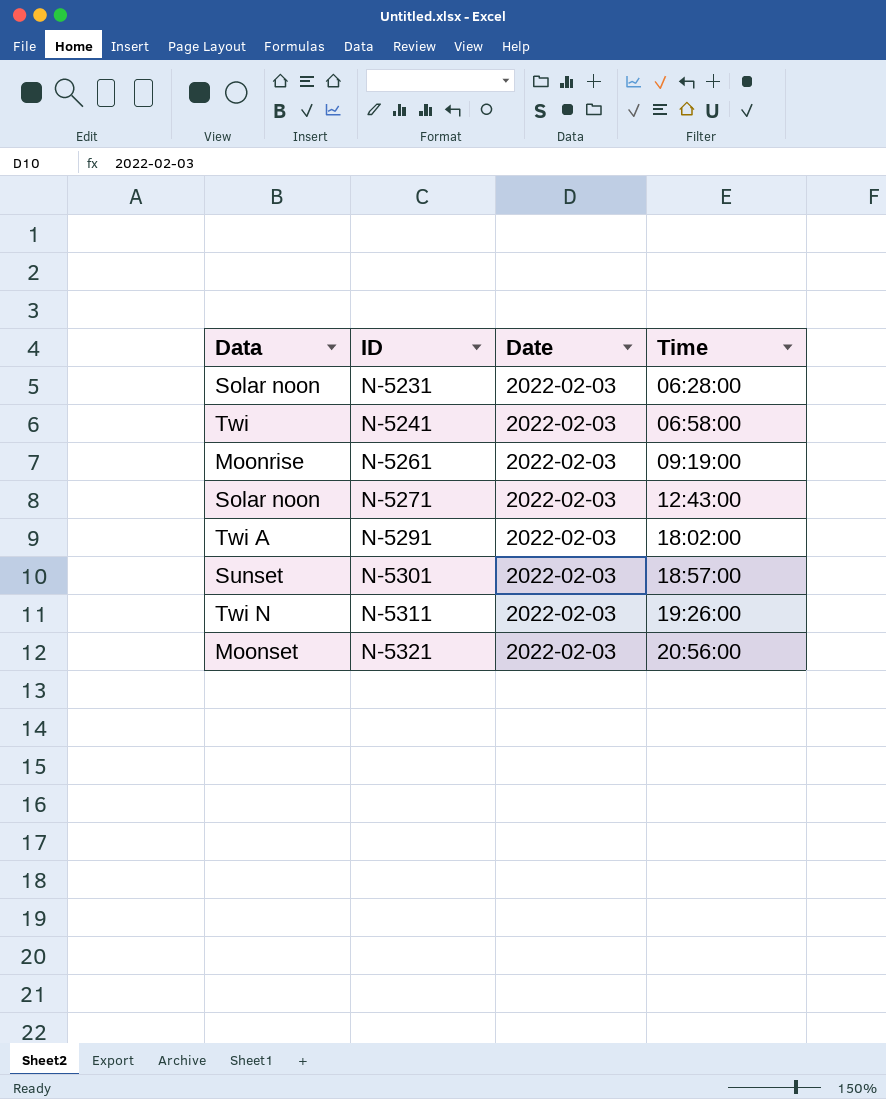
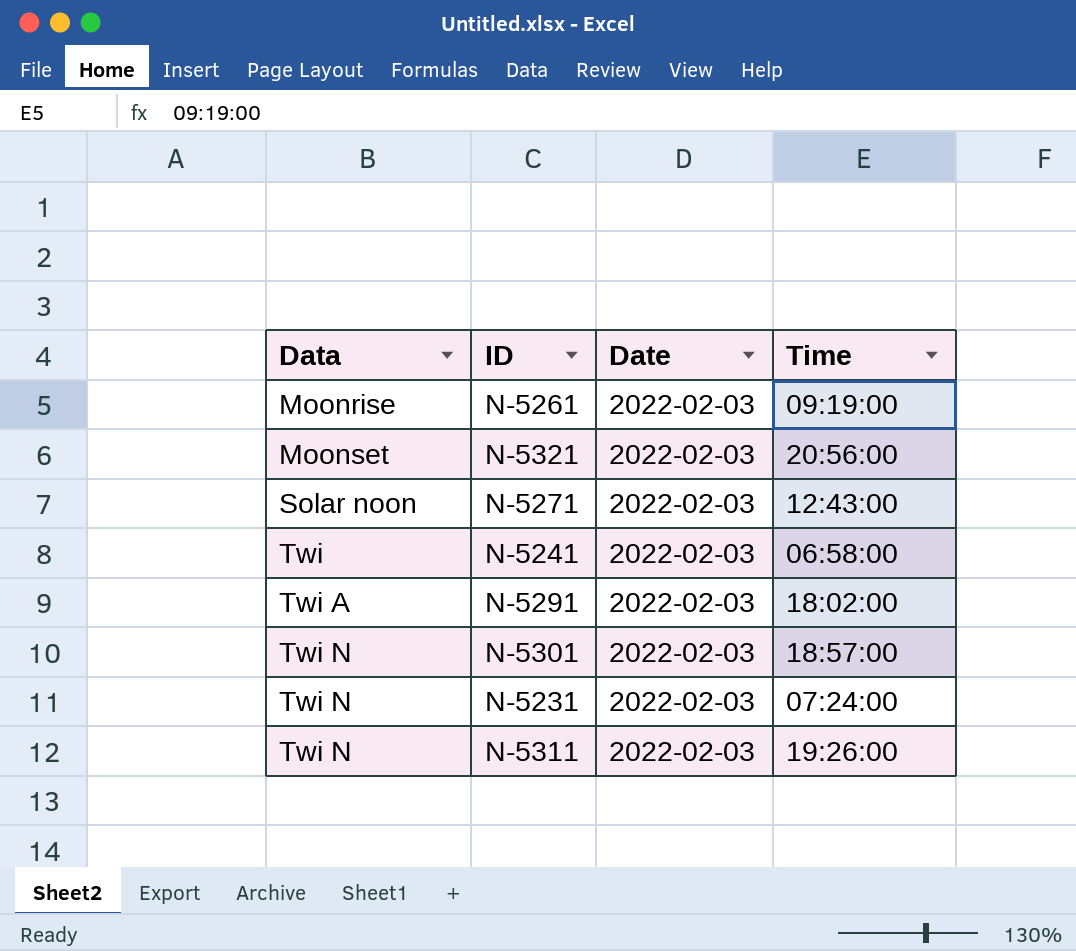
row order: ID ascending -> Data ascending
N-5301 | Data: Sunset -> Twi N
N-5231 | Data: Solar noon -> Twi N
N-5231 | Time: 06:28:00 -> 07:24:00

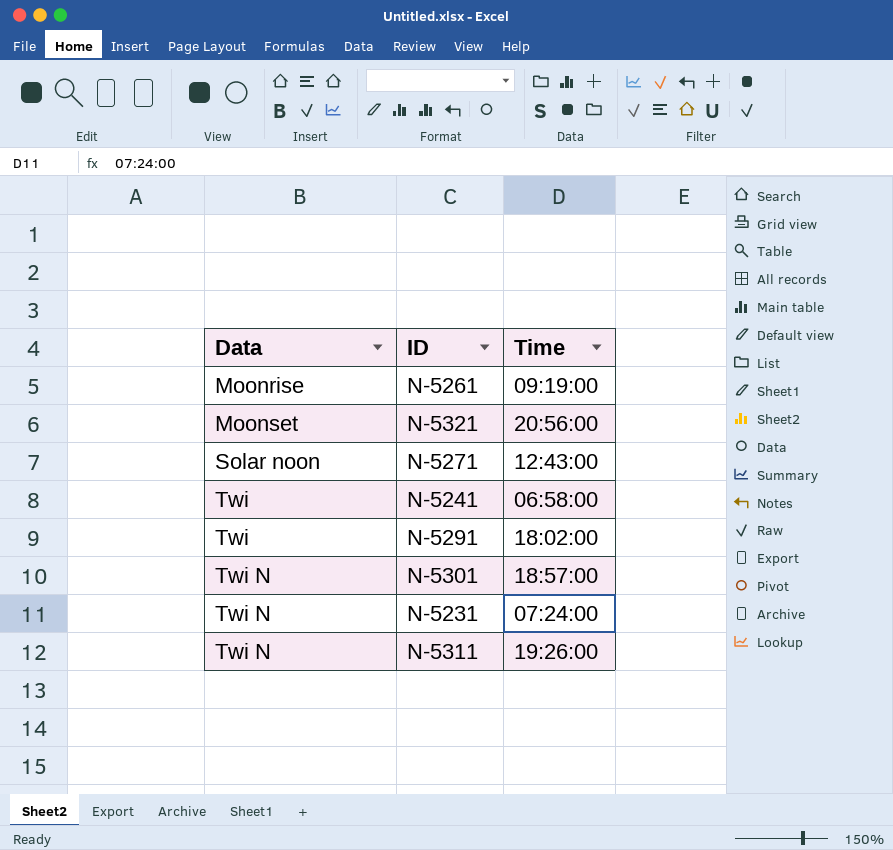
column Date | position: 3 -> none
N-5291 | Data: Twi A -> Twi

